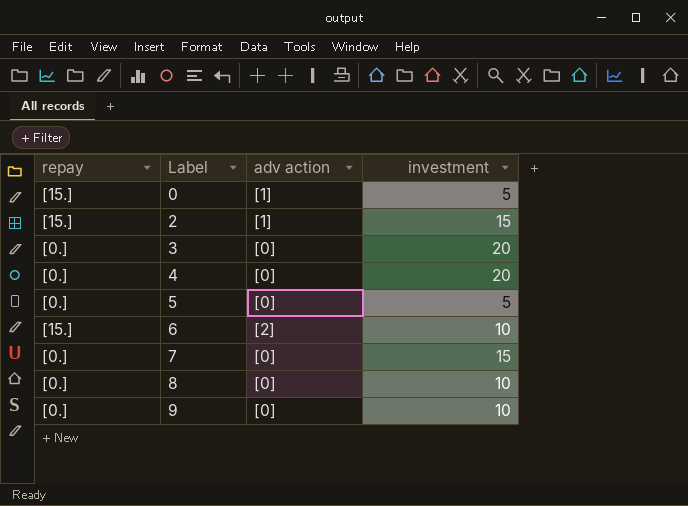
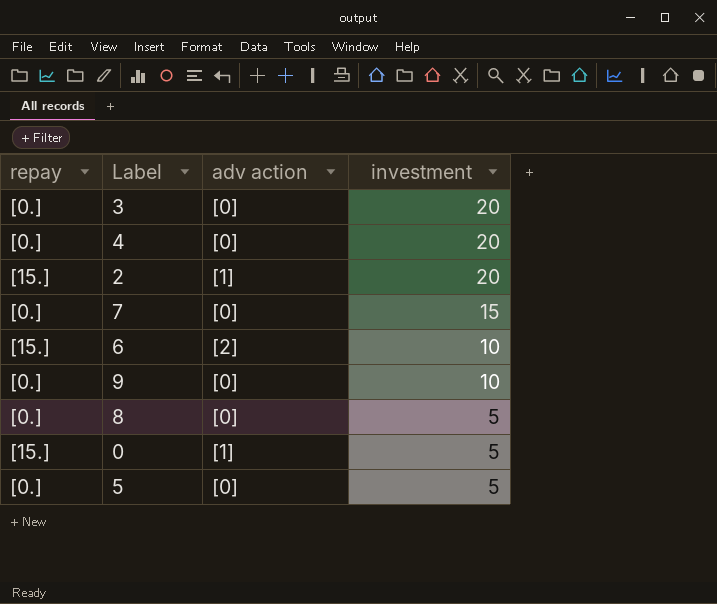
row order: Label ascending -> investment descending
2 | investment: 15 -> 20
8 | investment: 10 -> 5

